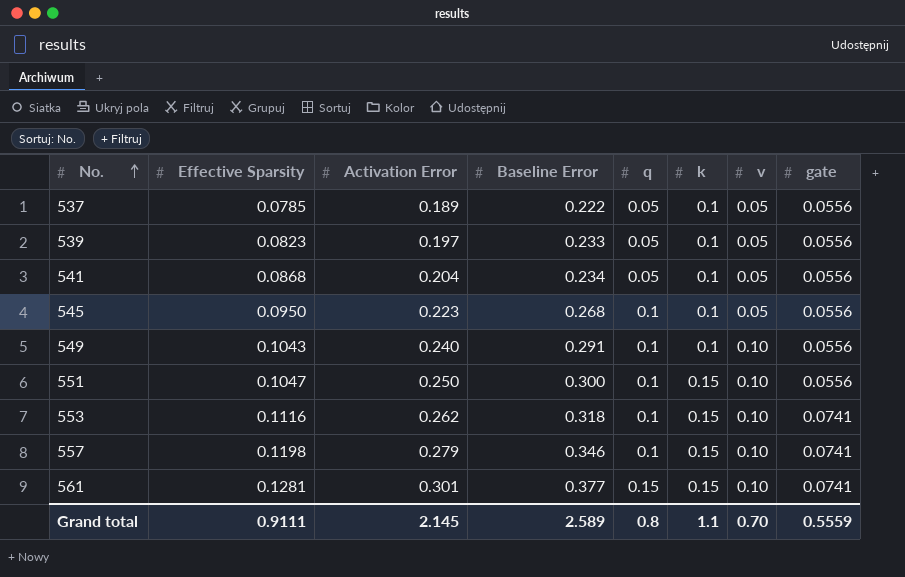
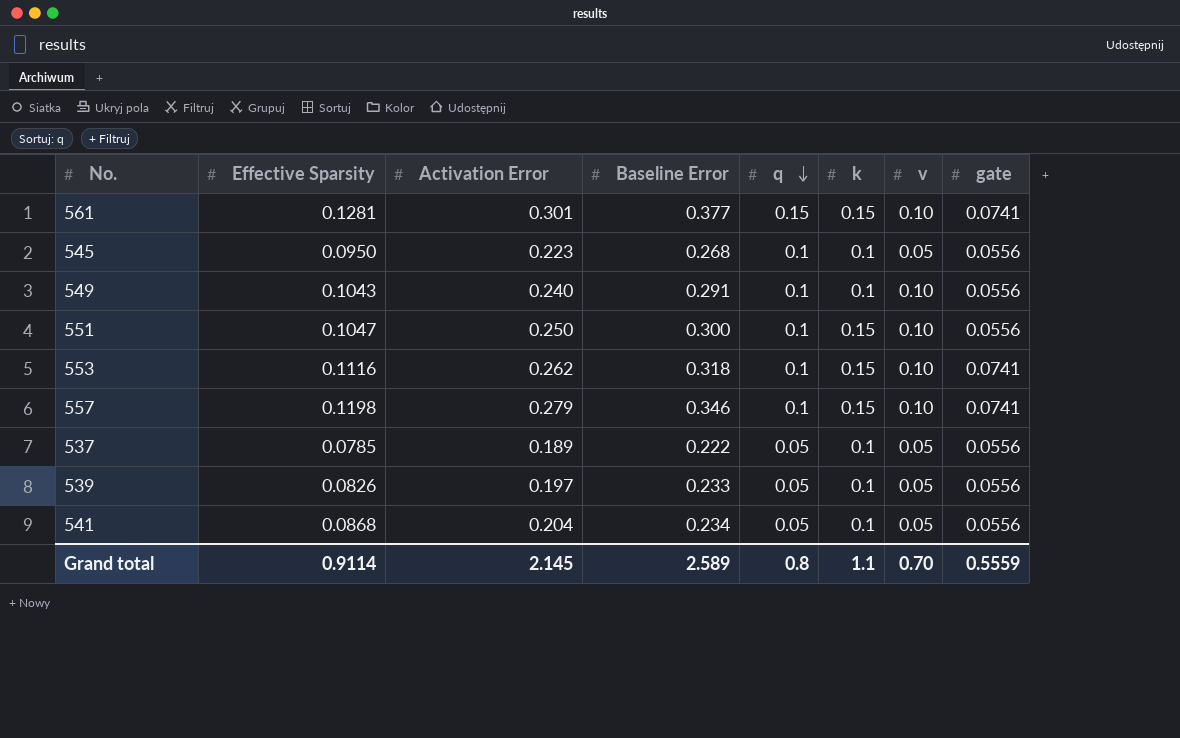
row order: No. ascending -> q descending
539 | Effective Sparsity: 0.0823 -> 0.0826
Grand total | Effective Sparsity: 0.9111 -> 0.9114

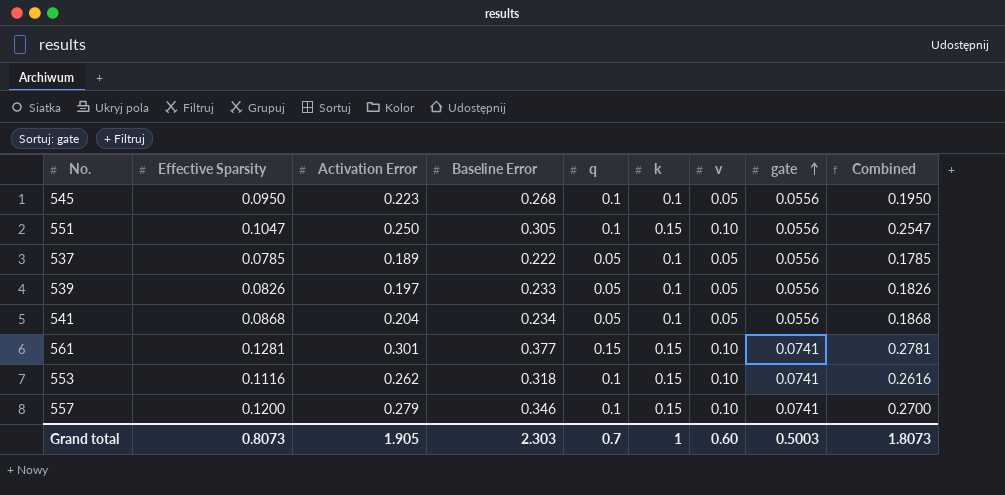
row order: q descending -> gate ascending
column Combined | formula: none -> [Effective Sparsity] + [k]
row 549: 0.1043 | 0.240 | 0.291 | 0.1 | 0.1 | 0.10 | 0.0556 -> none
551 | Baseline Error: 0.300 -> 0.305
557 | Effective Sparsity: 0.1198 -> 0.1200
Grand total | Effective Sparsity: 0.9114 -> 0.8073
Grand total | Activation Error: 2.145 -> 1.905
Grand total | Baseline Error: 2.589 -> 2.303
Grand total | q: 0.8 -> 0.7
Grand total | k: 1.1 -> 1
Grand total | v: 0.70 -> 0.60
Grand total | gate: 0.5559 -> 0.5003

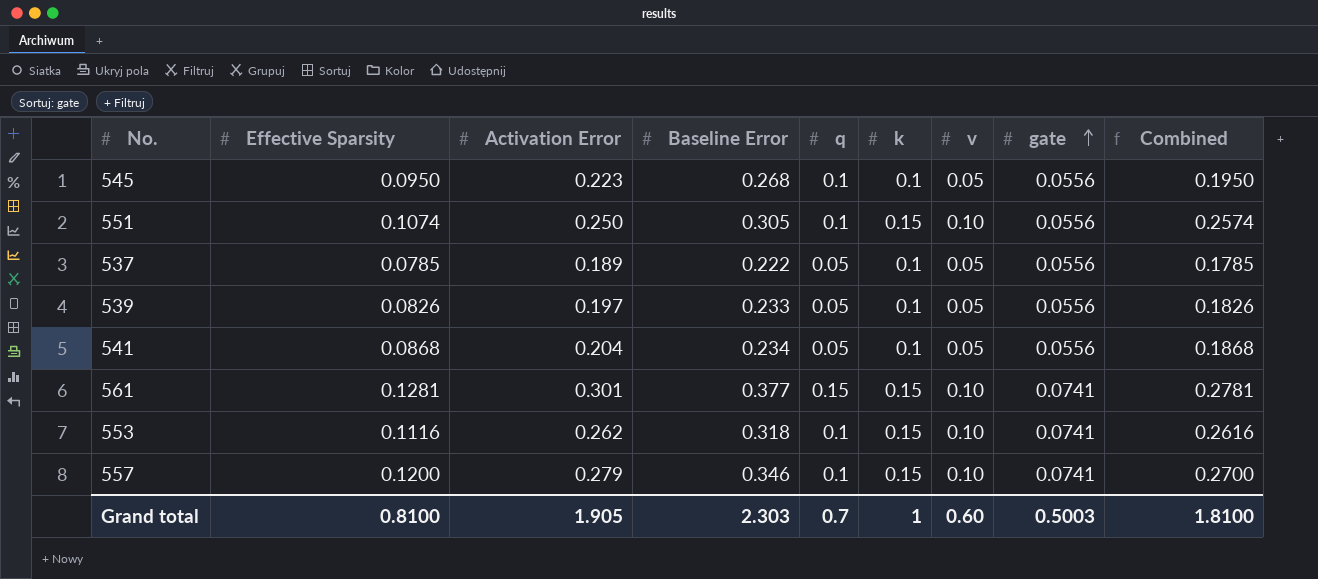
551 | Effective Sparsity: 0.1047 -> 0.1074
551 | Combined: 0.2547 -> 0.2574
Grand total | Effective Sparsity: 0.8073 -> 0.8100
Grand total | Combined: 1.8073 -> 1.8100

